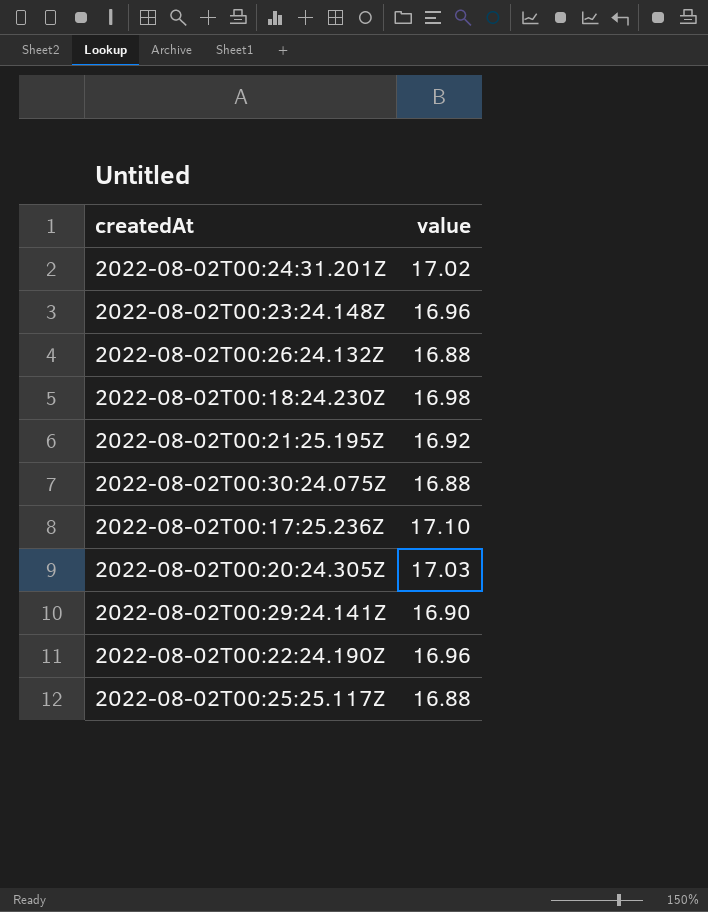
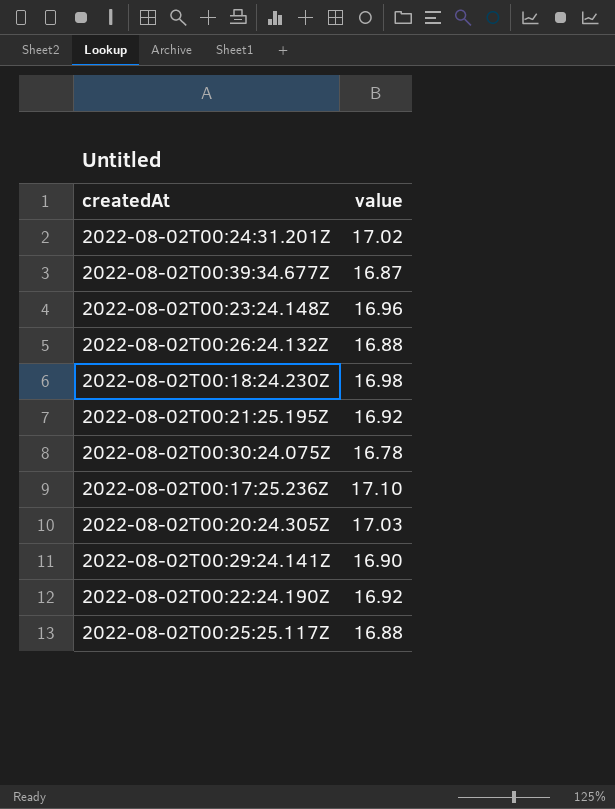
row 2022-08-02T00:39:34.677Z: none -> 16.87
2022-08-02T00:30:24.075Z | value: 16.88 -> 16.78
2022-08-02T00:22:24.190Z | value: 16.96 -> 16.92

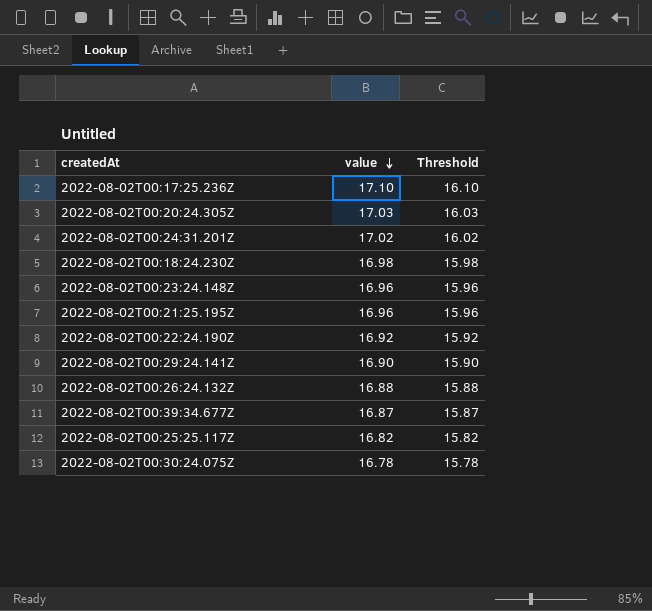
row order: none -> value descending
column Threshold | formula: none -> [value] - 1
2022-08-02T00:21:25.195Z | value: 16.92 -> 16.96
2022-08-02T00:25:25.117Z | value: 16.88 -> 16.82

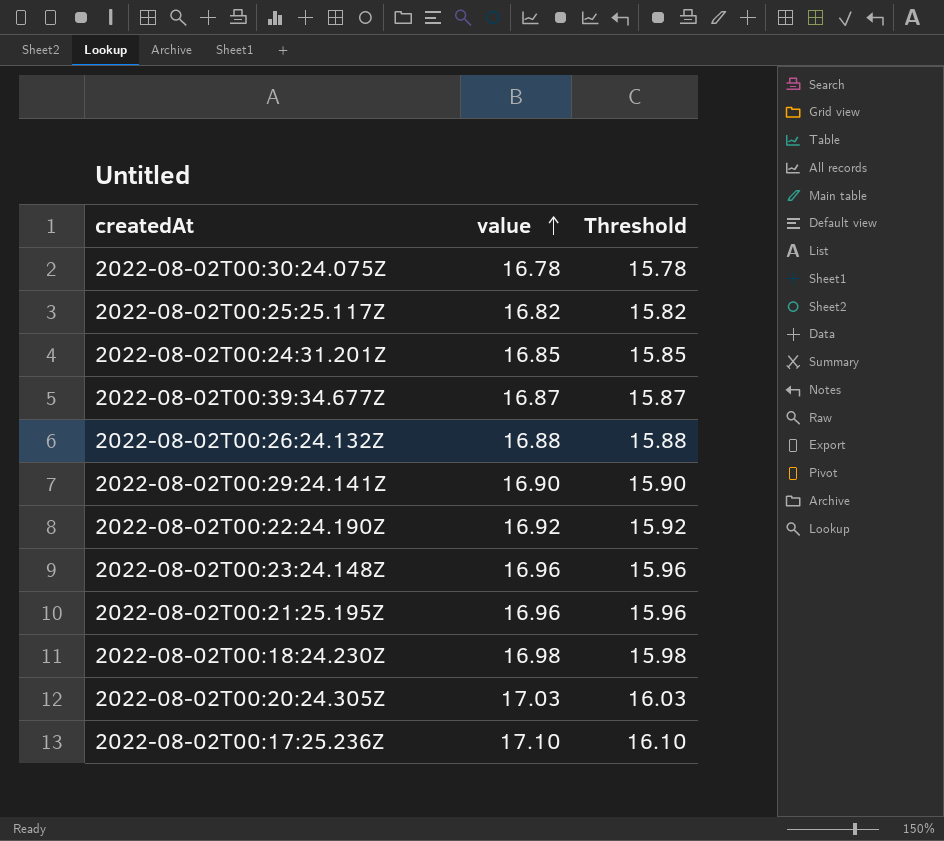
row order: value descending -> value ascending
2022-08-02T00:24:31.201Z | value: 17.02 -> 16.85
2022-08-02T00:24:31.201Z | Threshold: 16.02 -> 15.85

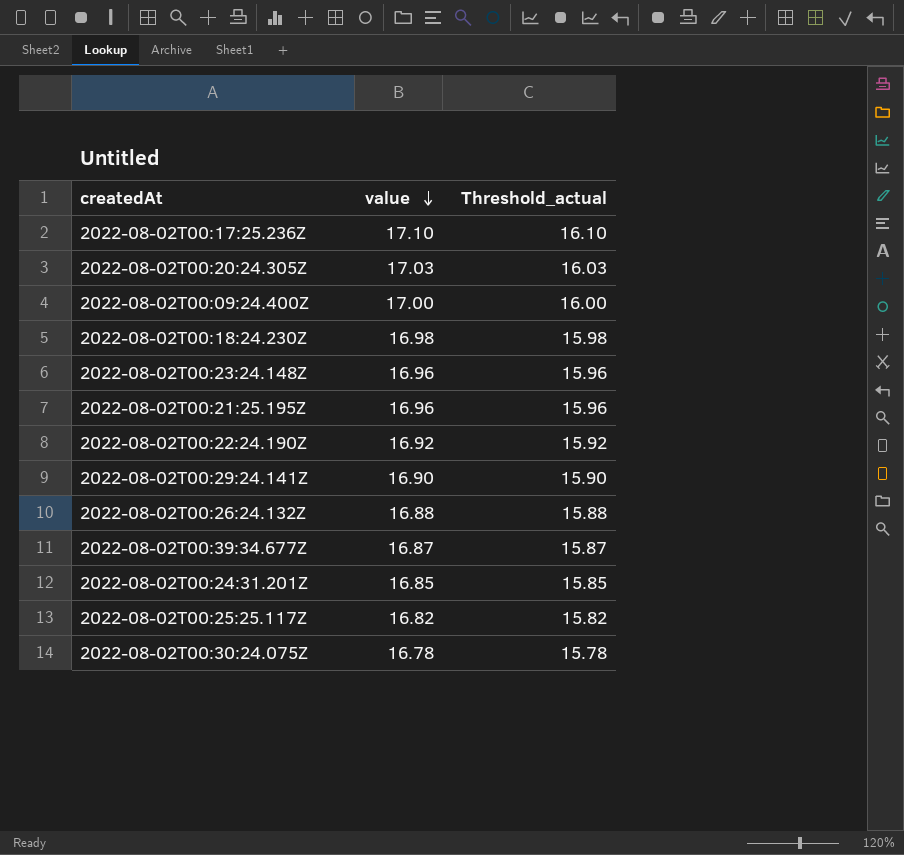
row order: value ascending -> value descending
column name: Threshold -> Threshold_actual
row 2022-08-02T00:09:24.400Z: none -> 17.00 | 16.00

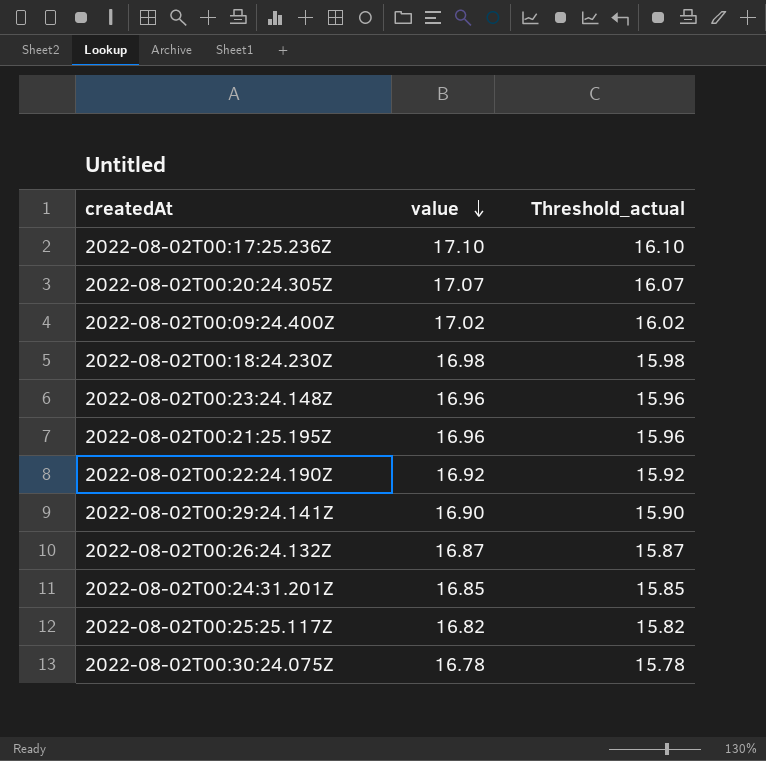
row 2022-08-02T00:39:34.677Z: 16.87 | 15.87 -> none
2022-08-02T00:20:24.305Z | value: 17.03 -> 17.07
2022-08-02T00:20:24.305Z | Threshold_actual: 16.03 -> 16.07
2022-08-02T00:09:24.400Z | value: 17.00 -> 17.02
2022-08-02T00:09:24.400Z | Threshold_actual: 16.00 -> 16.02
2022-08-02T00:26:24.132Z | value: 16.88 -> 16.87
2022-08-02T00:26:24.132Z | Threshold_actual: 15.88 -> 15.87

